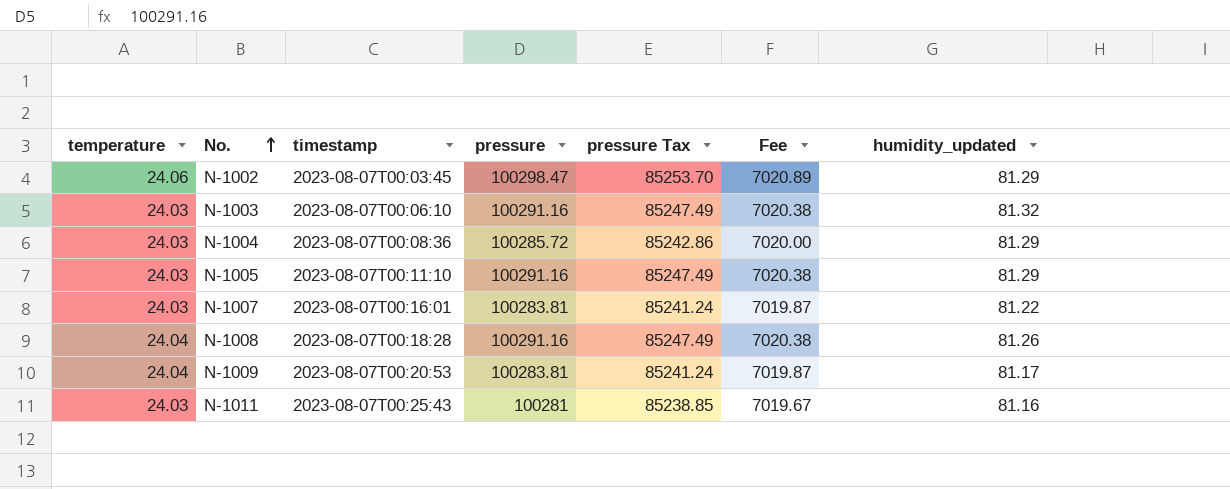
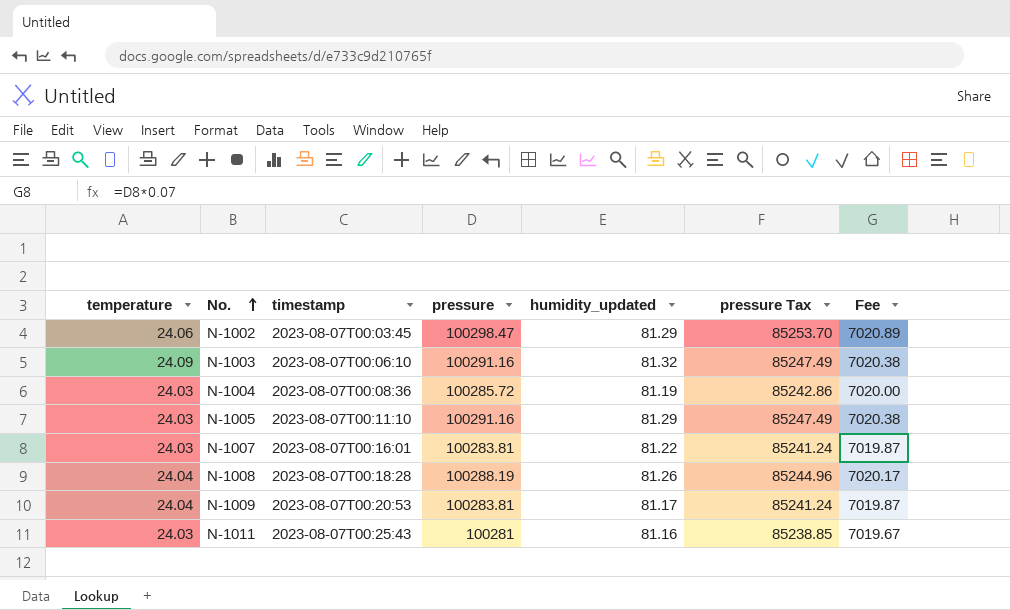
column humidity_updated | position: 7 -> 5
N-1003 | temperature: 24.03 -> 24.09
N-1004 | humidity_updated: 81.29 -> 81.19
N-1008 | pressure: 100291.16 -> 100288.19
N-1008 | pressure Tax: 85247.49 -> 85244.96
N-1008 | Fee: 7020.38 -> 7020.17

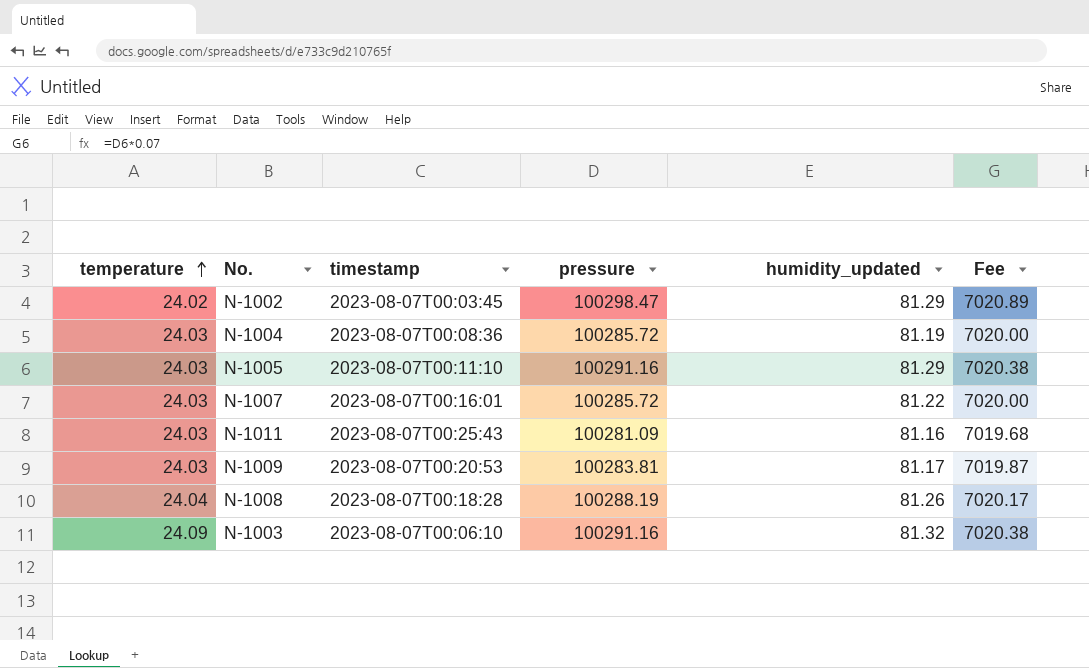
row order: No. ascending -> temperature ascending
column pressure Tax | formula: [pressure] * 0.85 -> none
N-1002 | temperature: 24.06 -> 24.02
N-1007 | pressure: 100283.81 -> 100285.72
N-1007 | Fee: 7019.87 -> 7020.00
N-1011 | pressure: 100281 -> 100281.09
N-1011 | Fee: 7019.67 -> 7019.68
N-1009 | temperature: 24.04 -> 24.03

